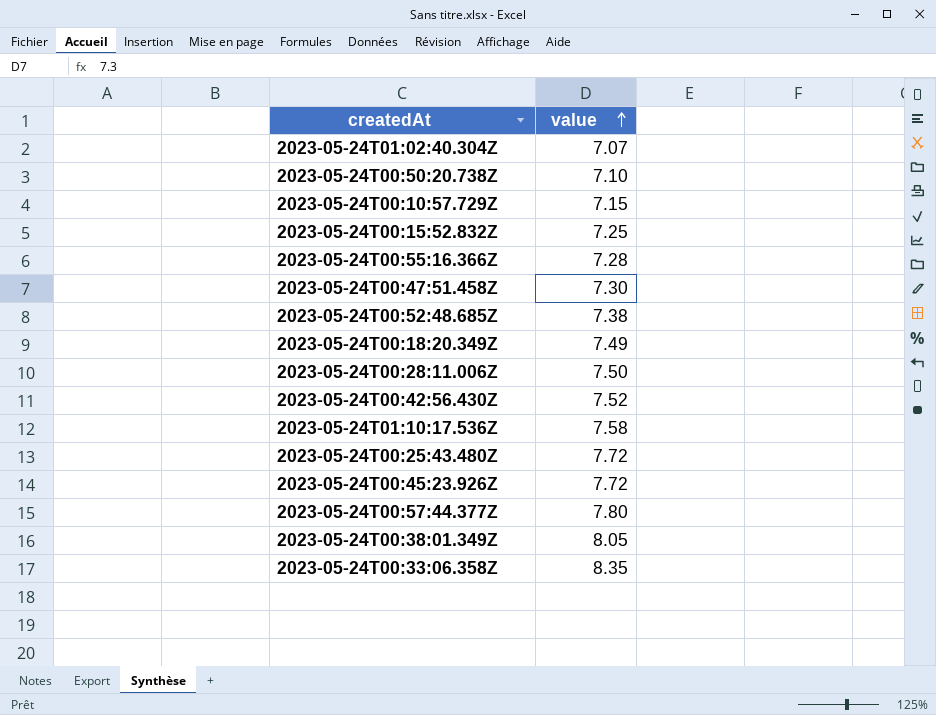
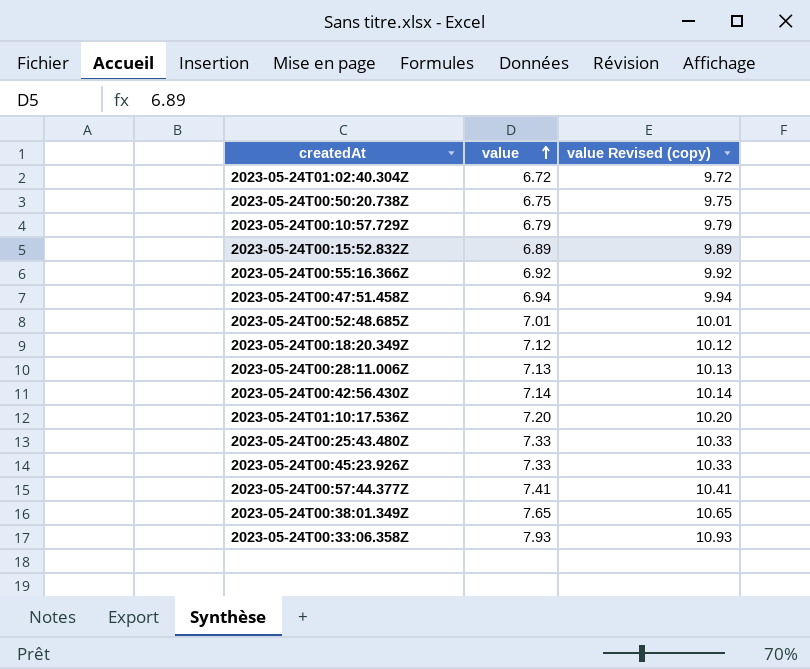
column value Revised (copy) | formula: none -> [value] + 3
2023-05-24T01:02:40.304Z | value: 7.07 -> 6.72
2023-05-24T00:50:20.738Z | value: 7.10 -> 6.75
2023-05-24T00:10:57.729Z | value: 7.15 -> 6.79
2023-05-24T00:15:52.832Z | value: 7.25 -> 6.89
2023-05-24T00:55:16.366Z | value: 7.28 -> 6.92
2023-05-24T00:47:51.458Z | value: 7.30 -> 6.94
2023-05-24T00:52:48.685Z | value: 7.38 -> 7.01
2023-05-24T00:18:20.349Z | value: 7.49 -> 7.12
2023-05-24T00:28:11.006Z | value: 7.50 -> 7.13
2023-05-24T00:42:56.430Z | value: 7.52 -> 7.14
2023-05-24T01:10:17.536Z | value: 7.58 -> 7.20
2023-05-24T00:25:43.480Z | value: 7.72 -> 7.33
2023-05-24T00:45:23.926Z | value: 7.72 -> 7.33
2023-05-24T00:57:44.377Z | value: 7.80 -> 7.41
2023-05-24T00:38:01.349Z | value: 8.05 -> 7.65
2023-05-24T00:33:06.358Z | value: 8.35 -> 7.93

